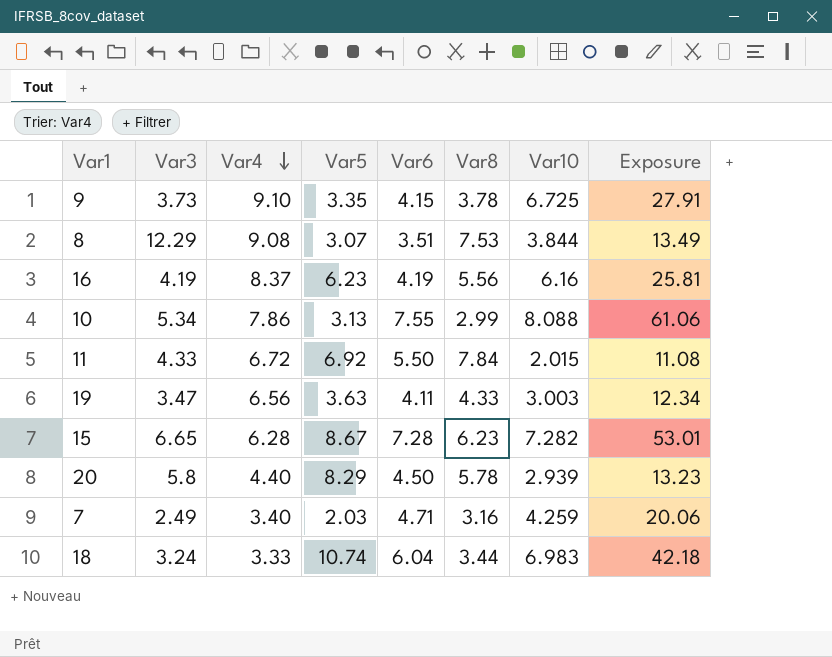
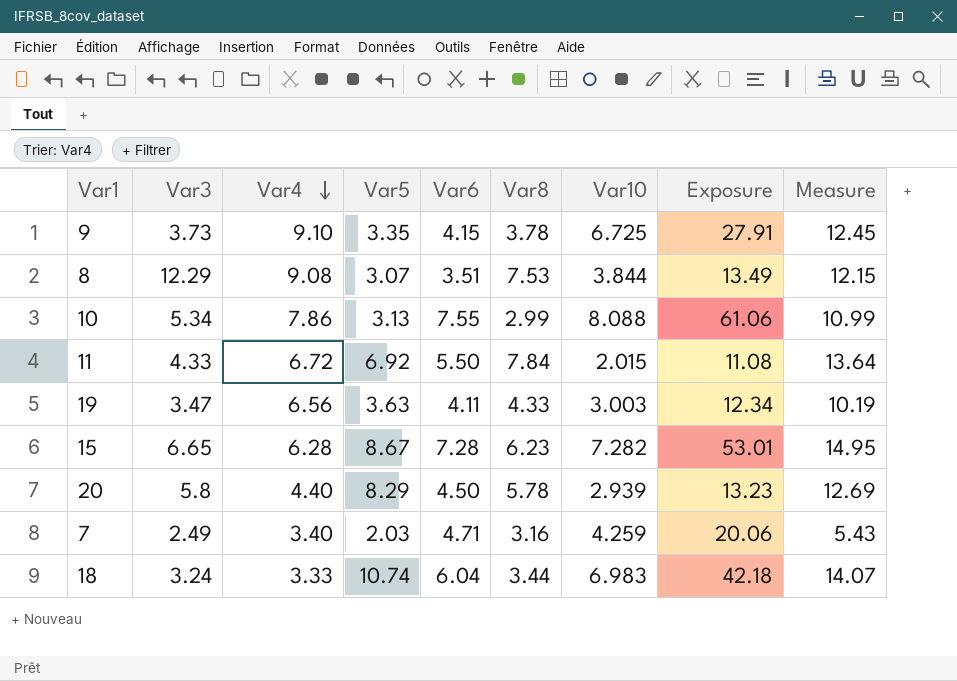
column Measure | formula: none -> [Var4] + [Var5]
row 16: 4.19 | 8.37 | 6.23 | 4.19 | 5.56 | 6.16 | 25.81 -> none

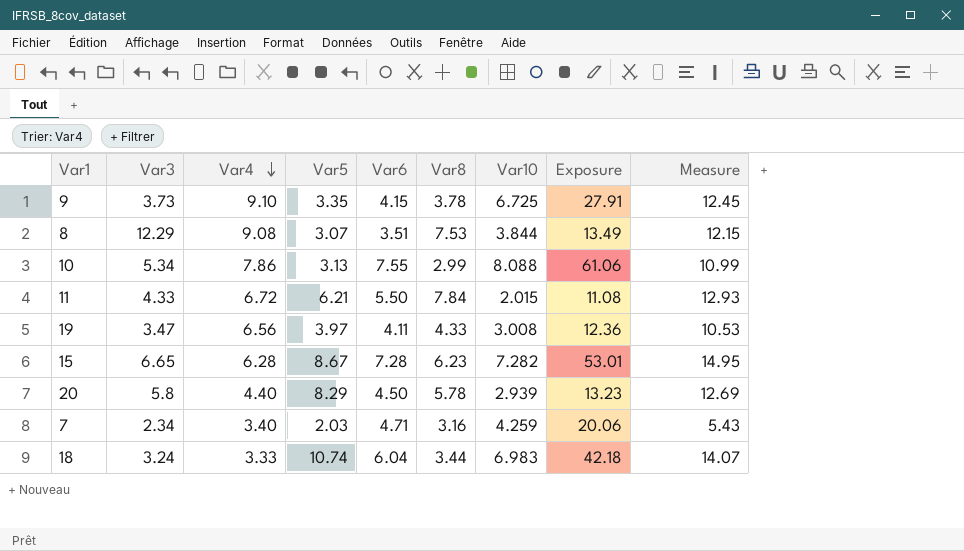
11 | Var5: 6.92 -> 6.21
11 | Measure: 13.64 -> 12.93
19 | Var5: 3.63 -> 3.97
19 | Var10: 3.003 -> 3.008
19 | Exposure: 12.34 -> 12.36
19 | Measure: 10.19 -> 10.53
7 | Var3: 2.49 -> 2.34

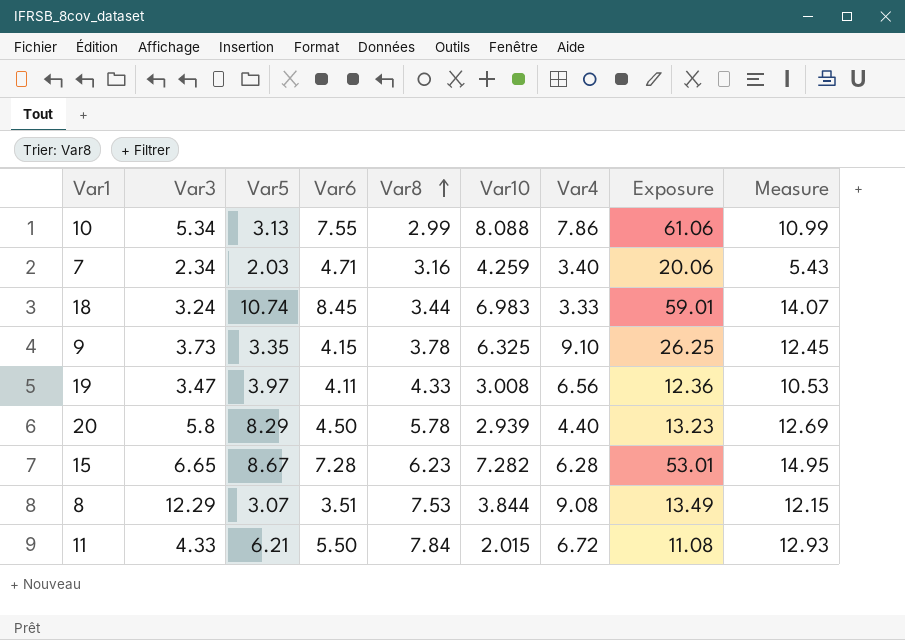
row order: Var4 descending -> Var8 ascending
column Var4 | position: 3 -> 7
18 | Var6: 6.04 -> 8.45
18 | Exposure: 42.18 -> 59.01
9 | Var10: 6.725 -> 6.325
9 | Exposure: 27.91 -> 26.25

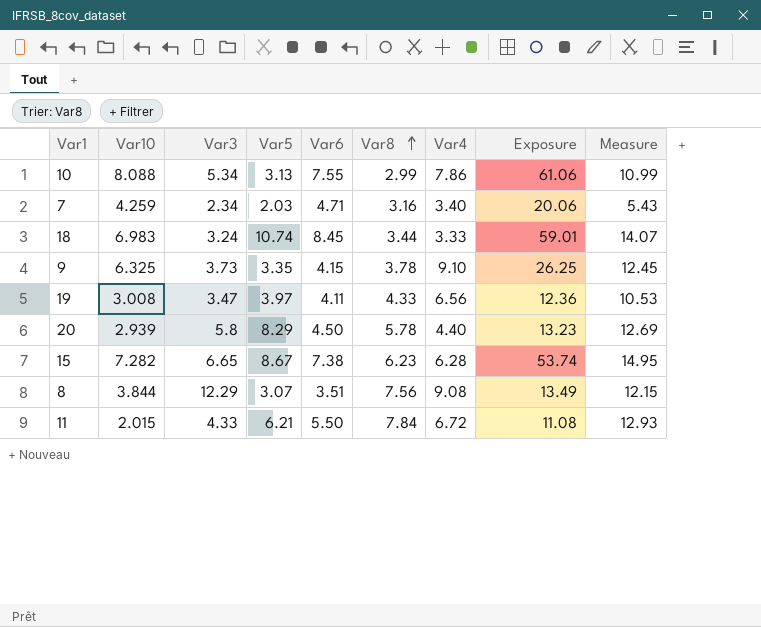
column Var10 | position: 6 -> 2
15 | Var6: 7.28 -> 7.38
15 | Exposure: 53.01 -> 53.74
8 | Var8: 7.53 -> 7.56

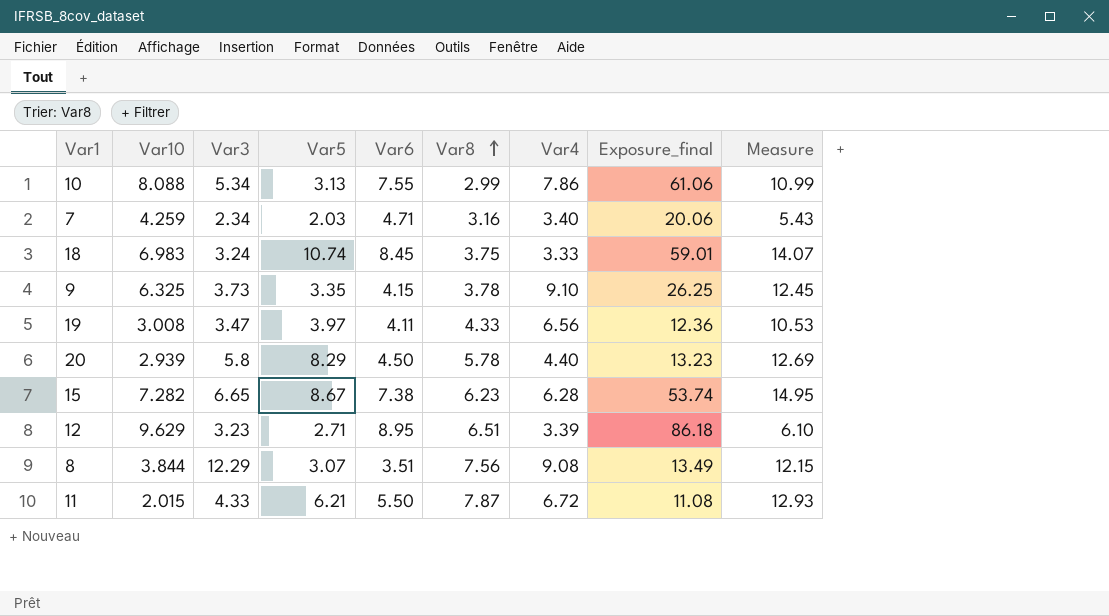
column name: Exposure -> Exposure_final
18 | Var8: 3.44 -> 3.75
row 12: none -> 9.629 | 3.23 | 2.71 | 8.95 | 6.51 | 3.39 | 86.18 | 6.10
11 | Var8: 7.84 -> 7.87

